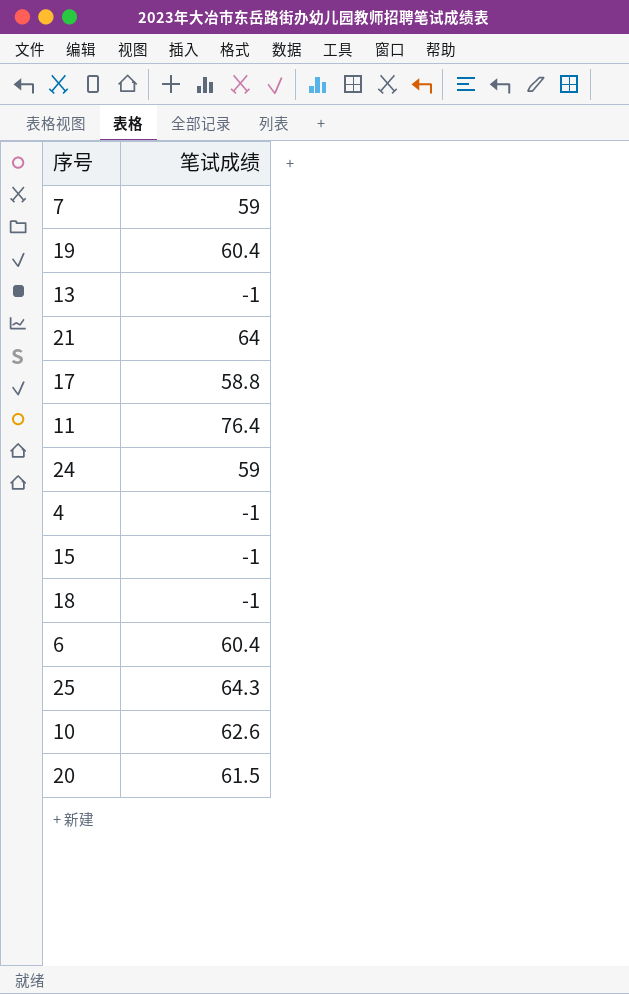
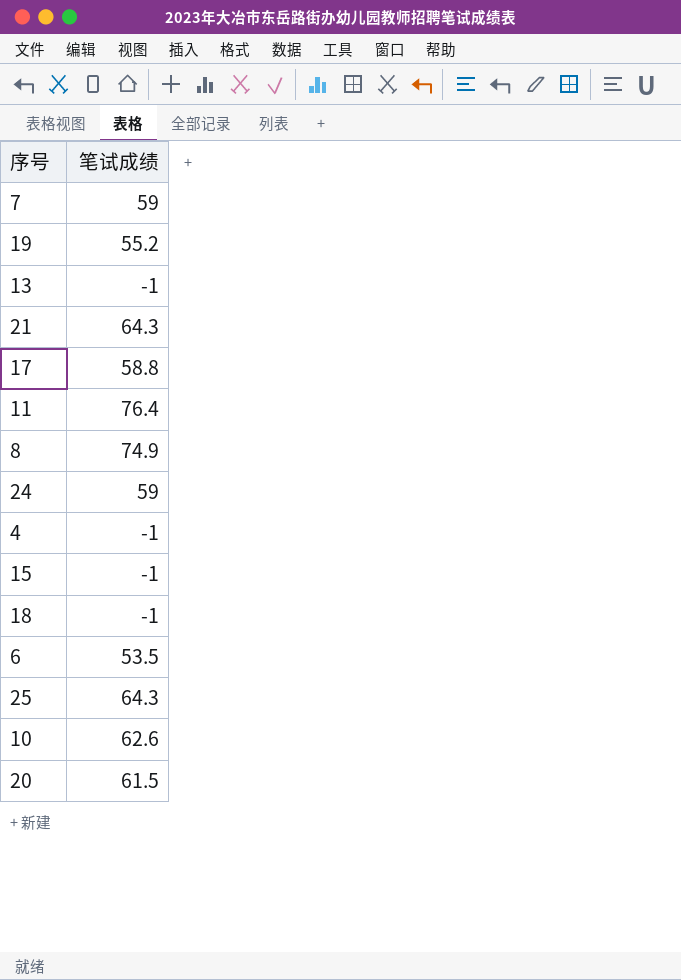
19 | 笔试成绩: 60.4 -> 55.2
21 | 笔试成绩: 64 -> 64.3
row 8: none -> 74.9
6 | 笔试成绩: 60.4 -> 53.5

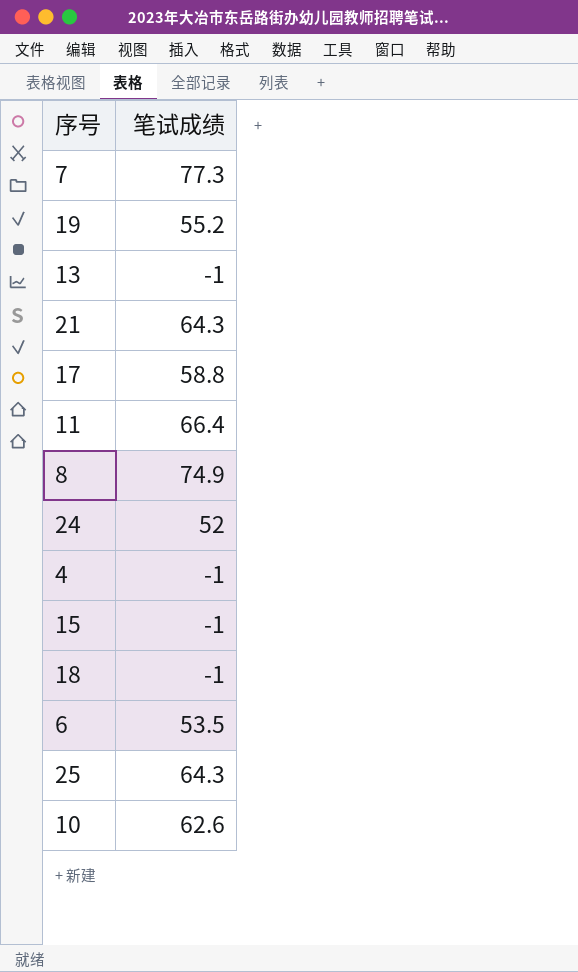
row 20: 61.5 -> none
7 | 笔试成绩: 59 -> 77.3
11 | 笔试成绩: 76.4 -> 66.4
24 | 笔试成绩: 59 -> 52

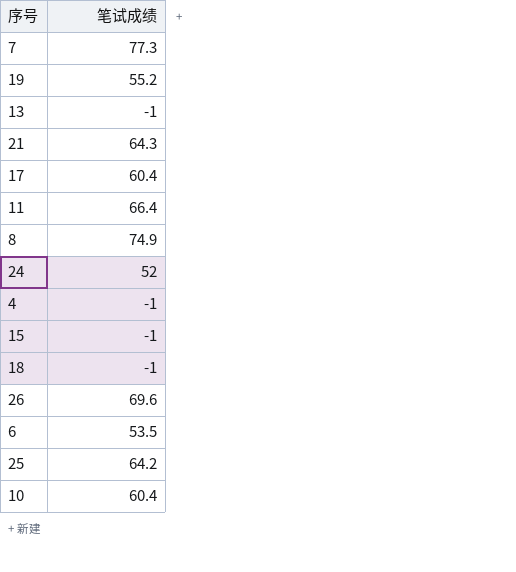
17 | 笔试成绩: 58.8 -> 60.4
row 26: none -> 69.6
25 | 笔试成绩: 64.3 -> 64.2
10 | 笔试成绩: 62.6 -> 60.4

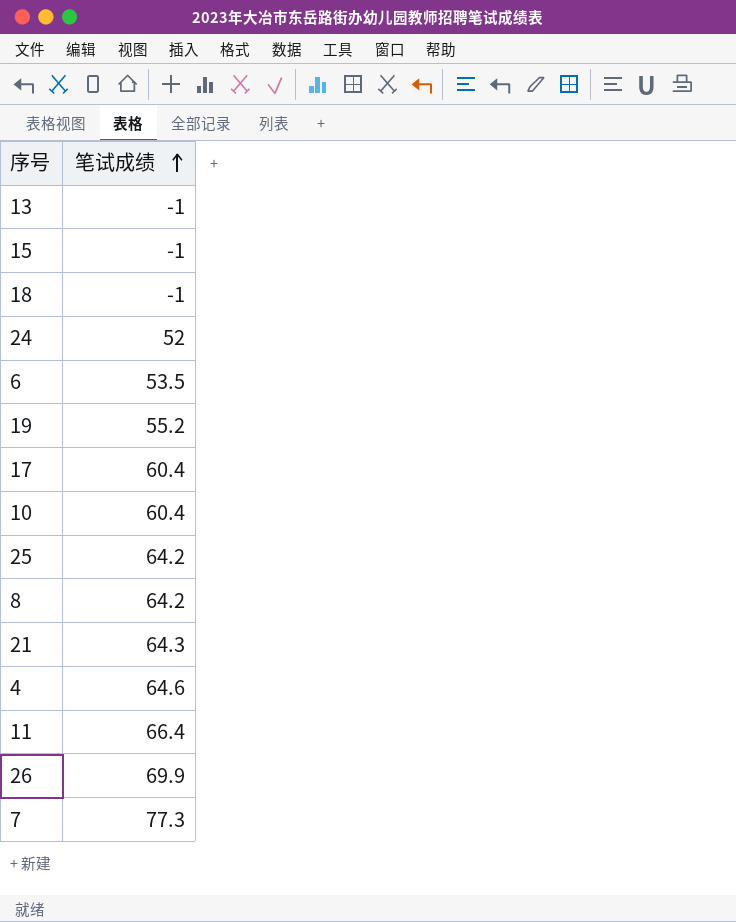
row order: none -> 笔试成绩 ascending
8 | 笔试成绩: 74.9 -> 64.2
4 | 笔试成绩: -1 -> 64.6
26 | 笔试成绩: 69.6 -> 69.9

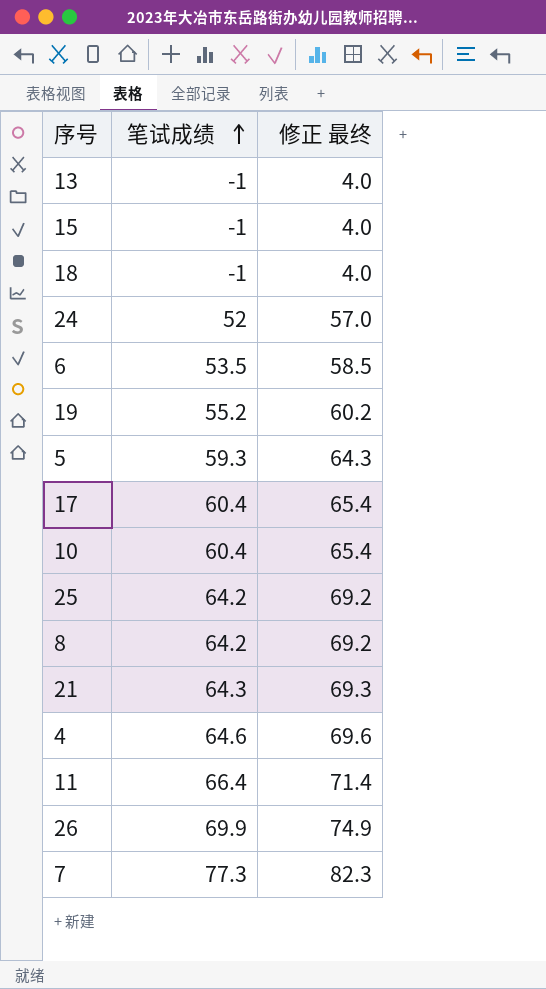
column 修正 最终 | formula: none -> [笔试成绩] + 5
row 5: none -> 59.3 | 64.3

